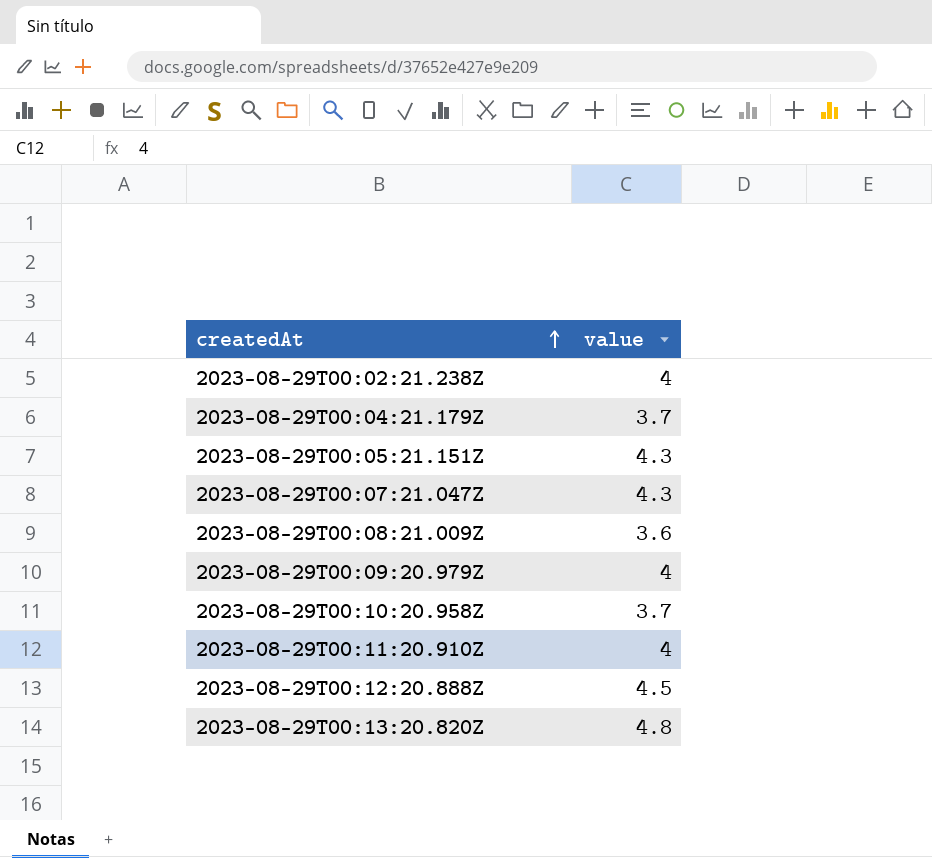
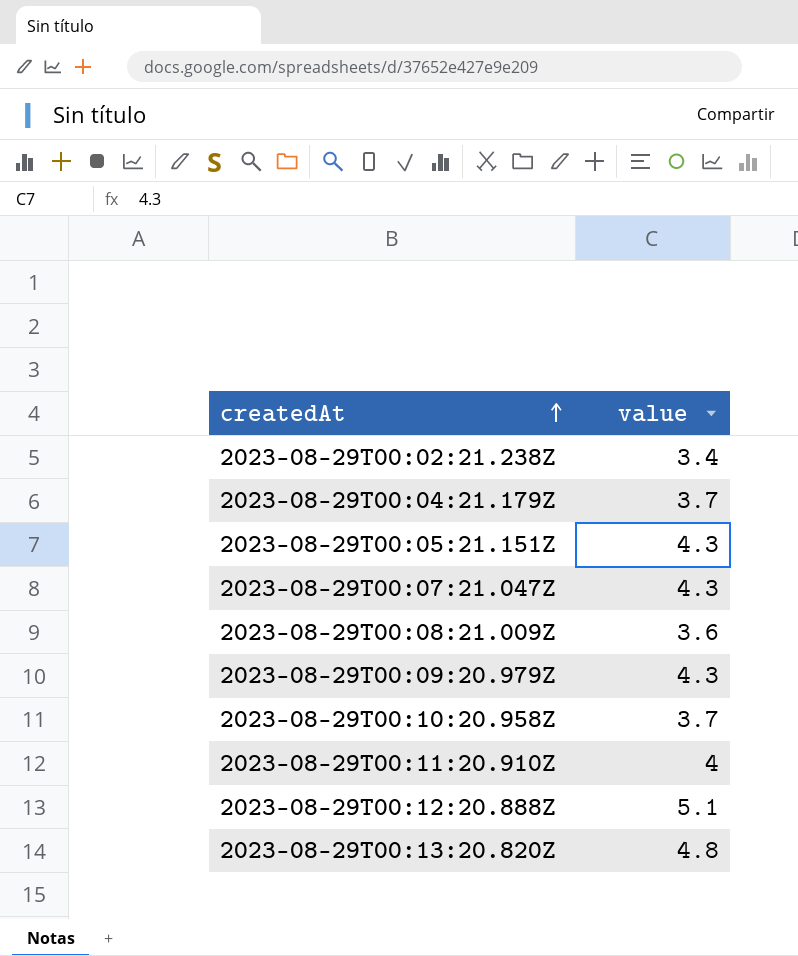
2023-08-29T00:02:21.238Z | value: 4 -> 3.4
2023-08-29T00:09:20.979Z | value: 4 -> 4.3
2023-08-29T00:12:20.888Z | value: 4.5 -> 5.1

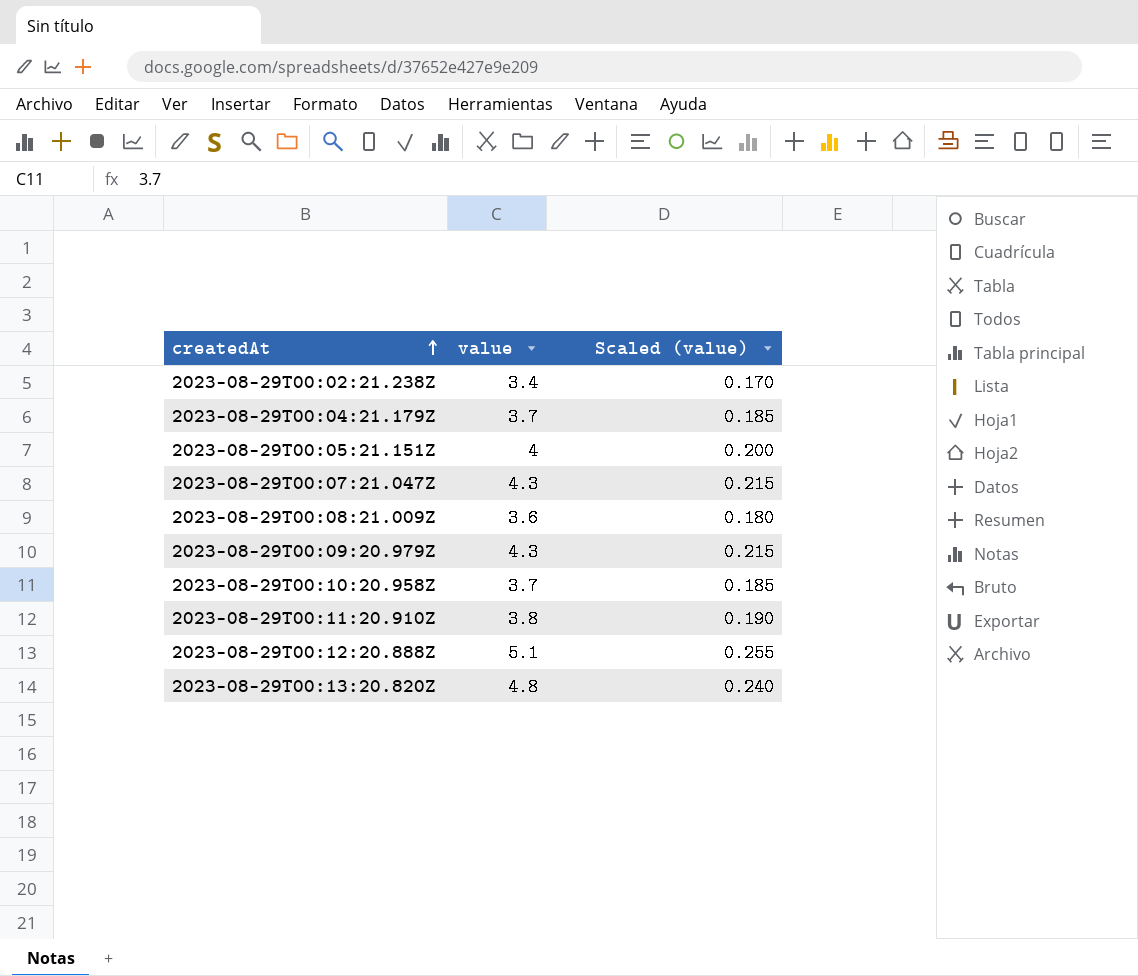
column Scaled (value) | formula: none -> [value] * 0.05
2023-08-29T00:05:21.151Z | value: 4.3 -> 4
2023-08-29T00:11:20.910Z | value: 4 -> 3.8

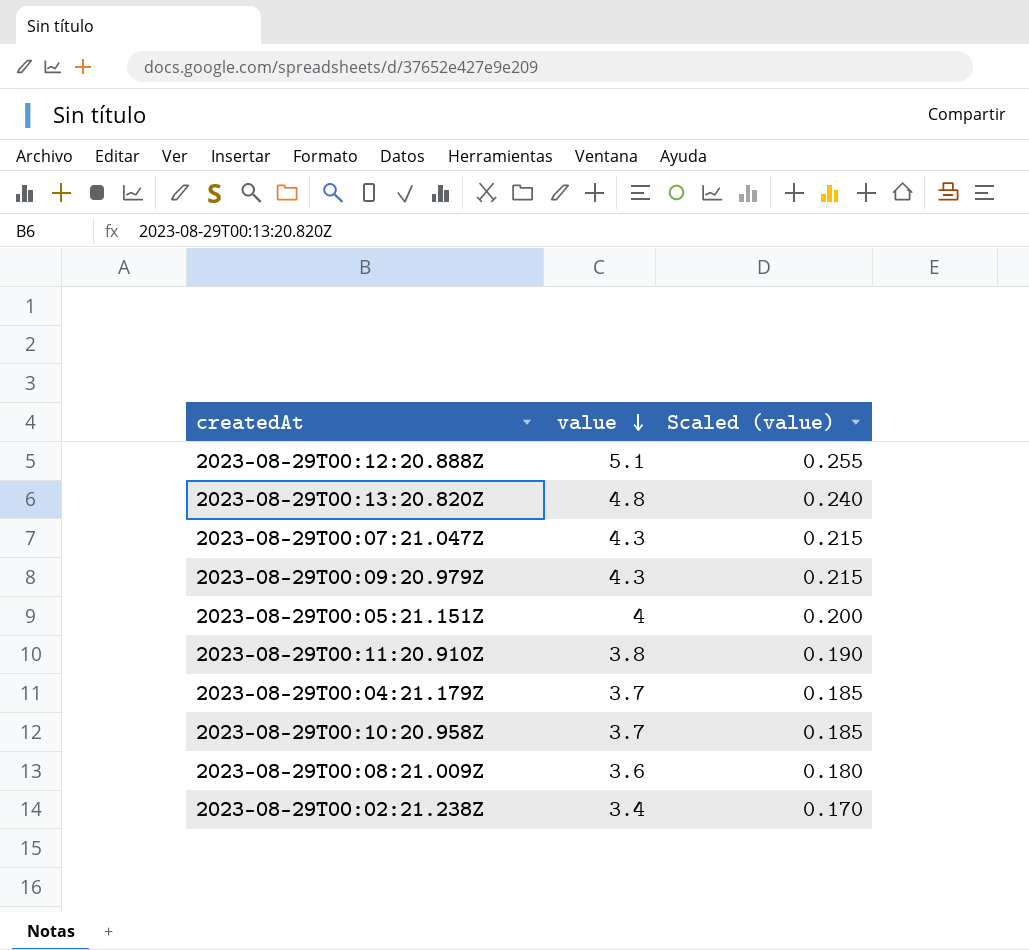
row order: createdAt ascending -> value descending

